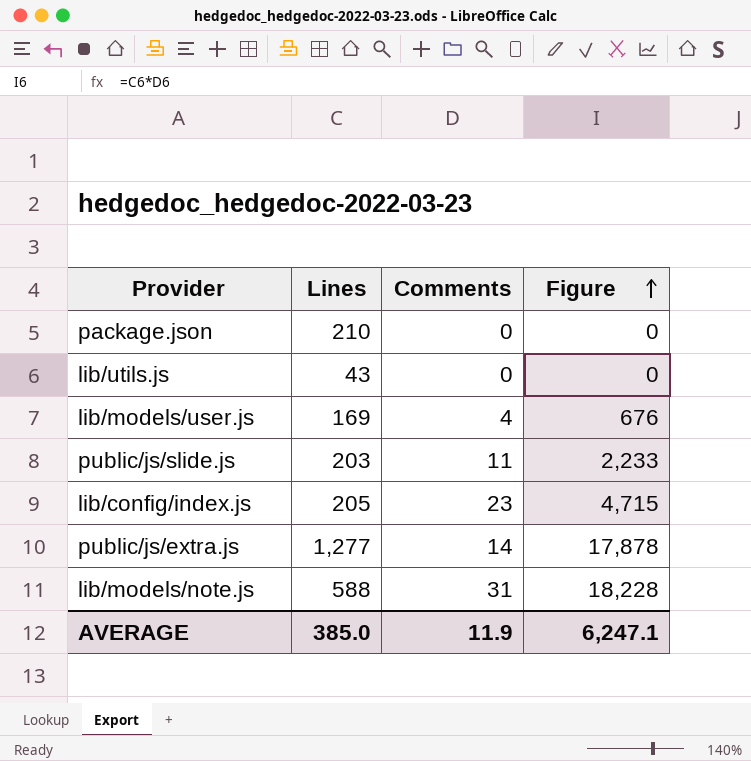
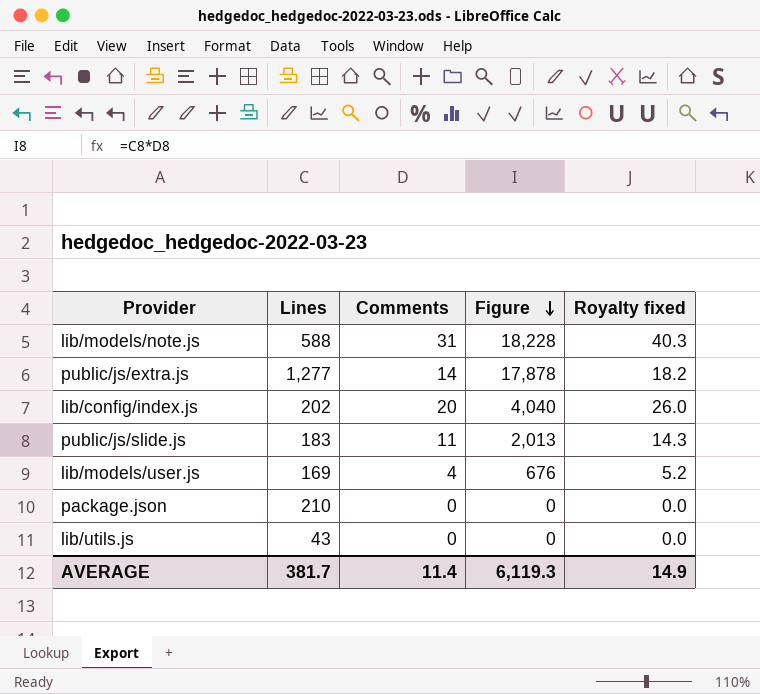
row order: Figure ascending -> Figure descending
column Royalty fixed | formula: none -> [Comments] * 1.3
lib/config/index.js | Lines: 205 -> 202
lib/config/index.js | Comments: 23 -> 20
lib/config/index.js | Figure: 4,715 -> 4,040
public/js/slide.js | Lines: 203 -> 183
public/js/slide.js | Figure: 2,233 -> 2,013
AVERAGE | Lines: 385.0 -> 381.7
AVERAGE | Comments: 11.9 -> 11.4
AVERAGE | Figure: 6,247.1 -> 6,119.3

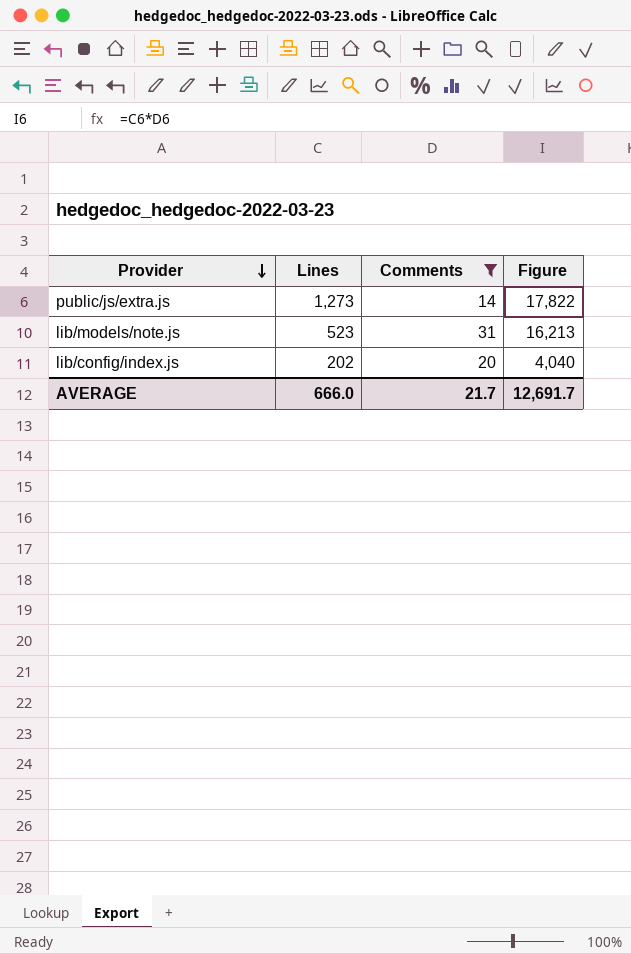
filter: none -> Comments >= 14
row order: Figure descending -> Provider descending
column Royalty fixed | formula: [Comments] * 1.3 -> none
public/js/extra.js | Lines: 1,277 -> 1,273
public/js/extra.js | Figure: 17,878 -> 17,822
lib/models/note.js | Lines: 588 -> 523
lib/models/note.js | Figure: 18,228 -> 16,213
AVERAGE | Lines: 381.7 -> 666.0
AVERAGE | Comments: 11.4 -> 21.7
AVERAGE | Figure: 6,119.3 -> 12,691.7

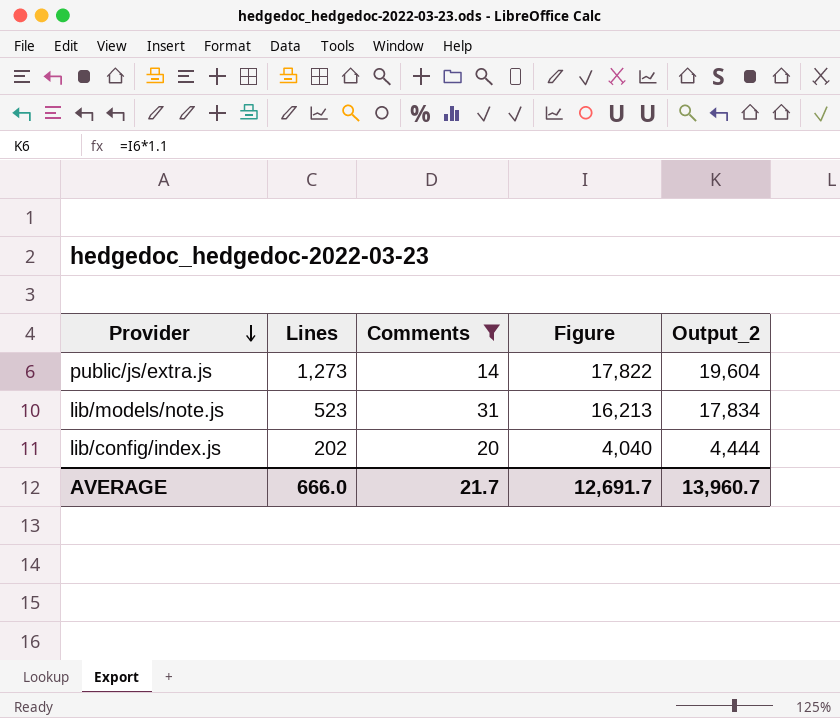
column Output_2 | formula: none -> [Figure] * 1.1

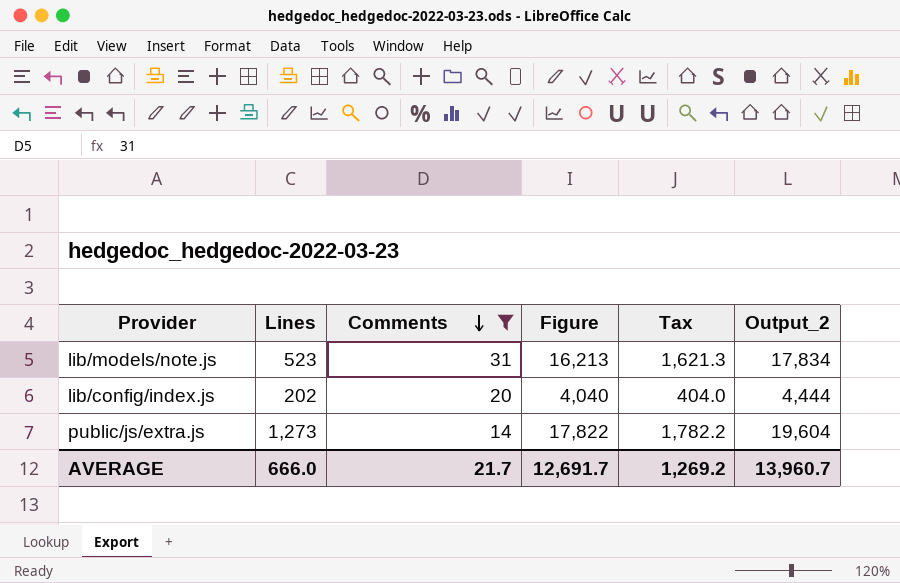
row order: Provider descending -> Comments descending
column Tax | formula: none -> [Figure] * 0.1

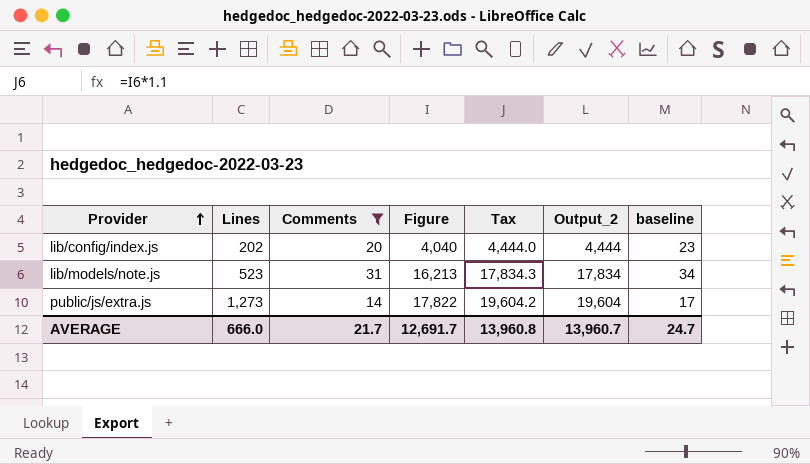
row order: Comments descending -> Provider ascending
column Tax | formula: [Figure] * 0.1 -> [Figure] * 1.1
column baseline | formula: none -> [Comments] + 3
AVERAGE | Tax: 1,269.2 -> 13,960.8

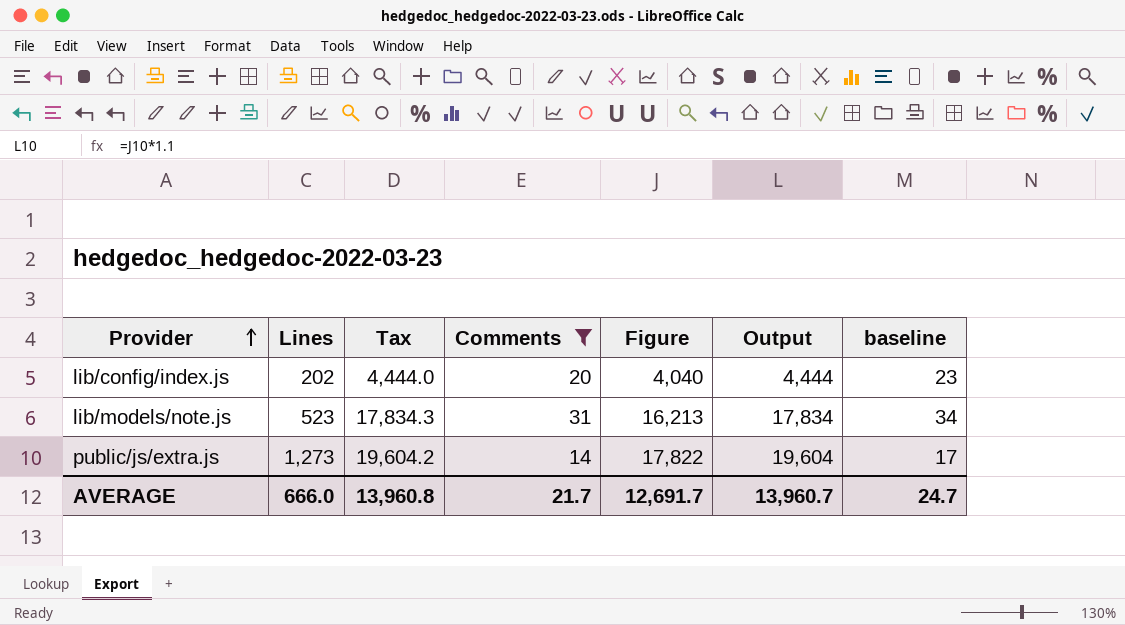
column Tax | position: 5 -> 3
column name: Output_2 -> Output

